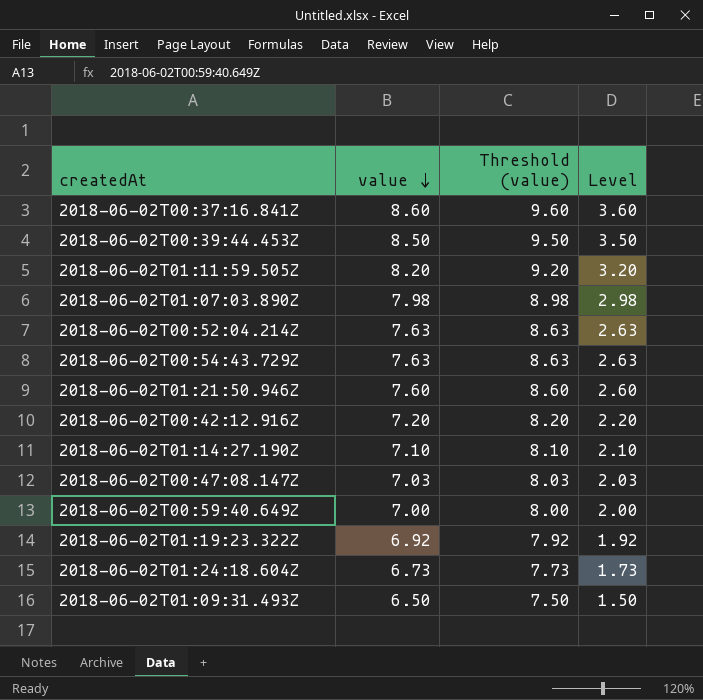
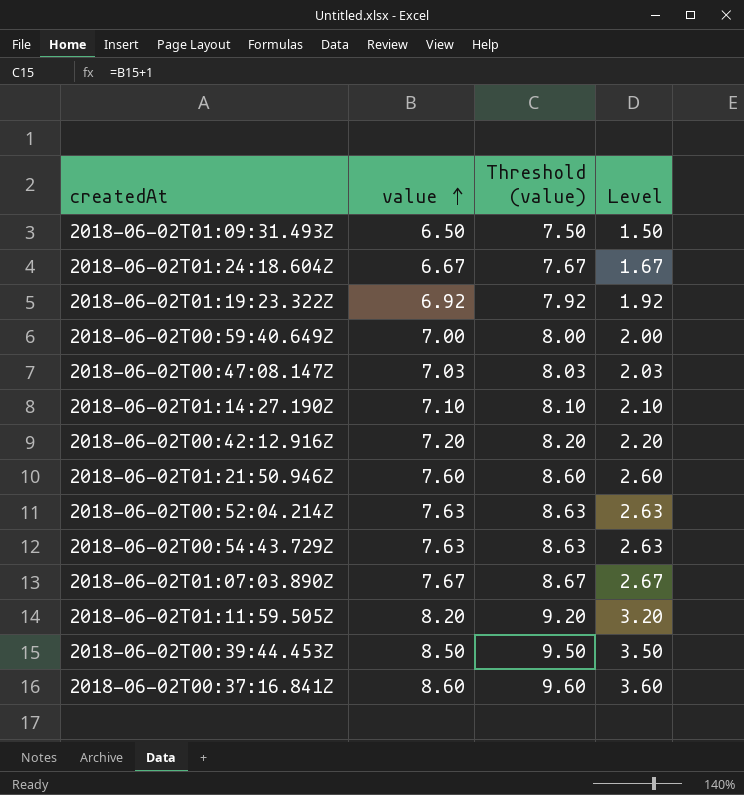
row order: value descending -> value ascending
2018-06-02T01:24:18.604Z | value: 6.73 -> 6.67
2018-06-02T01:24:18.604Z | Threshold (value): 7.73 -> 7.67
2018-06-02T01:24:18.604Z | Level: 1.73 -> 1.67
2018-06-02T01:07:03.890Z | value: 7.98 -> 7.67
2018-06-02T01:07:03.890Z | Threshold (value): 8.98 -> 8.67
2018-06-02T01:07:03.890Z | Level: 2.98 -> 2.67

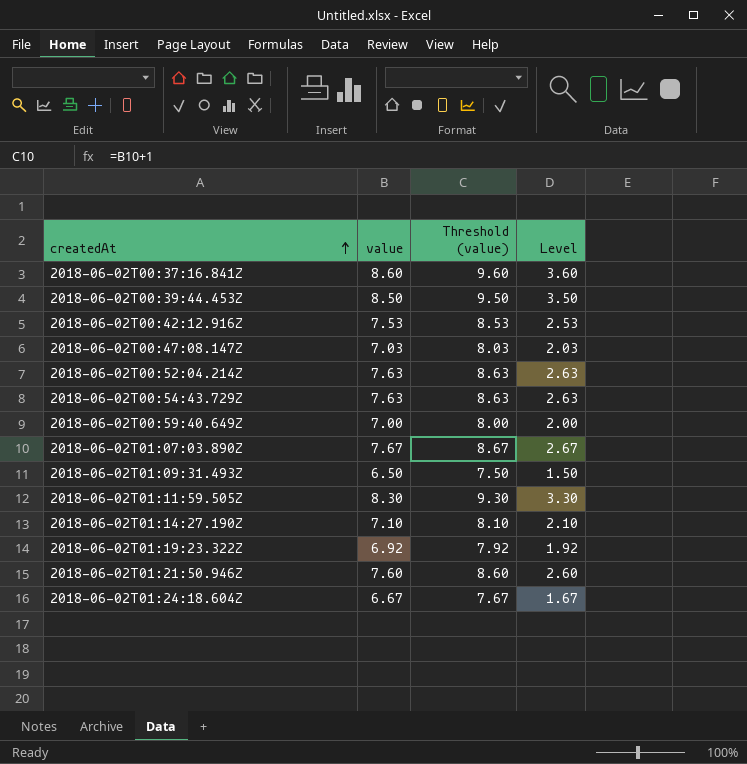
row order: value ascending -> createdAt ascending
2018-06-02T00:42:12.916Z | value: 7.20 -> 7.53
2018-06-02T00:42:12.916Z | Threshold (value): 8.20 -> 8.53
2018-06-02T00:42:12.916Z | Level: 2.20 -> 2.53
2018-06-02T01:11:59.505Z | value: 8.20 -> 8.30
2018-06-02T01:11:59.505Z | Threshold (value): 9.20 -> 9.30
2018-06-02T01:11:59.505Z | Level: 3.20 -> 3.30

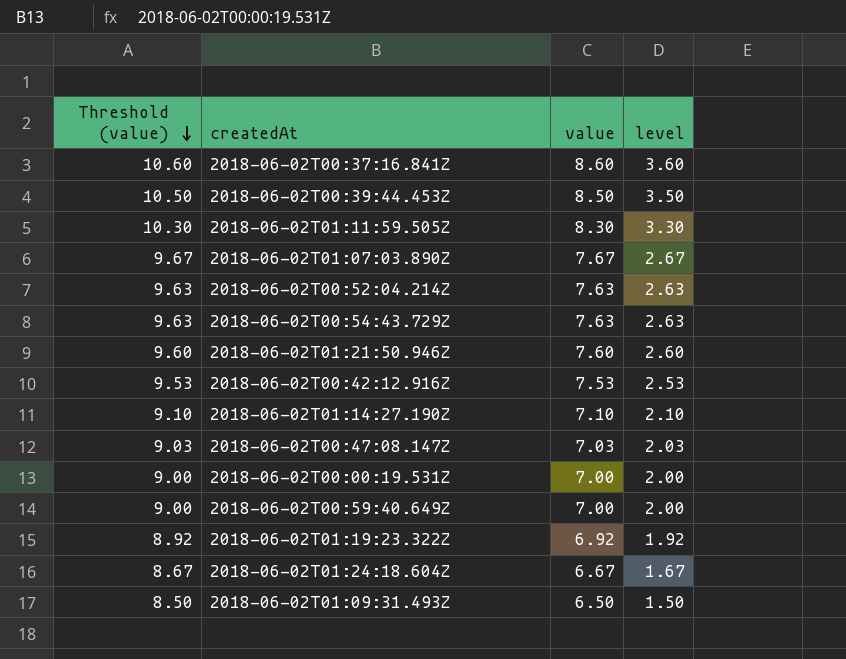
row order: createdAt ascending -> Threshold (value) descending
column Threshold (value) | formula: [value] + 1 -> [value] + 2
column Threshold (value) | position: 3 -> 1
column name: Level -> level
row 2018-06-02T00:00:19.531Z: none -> 9.00 | 7.00 | 2.00

